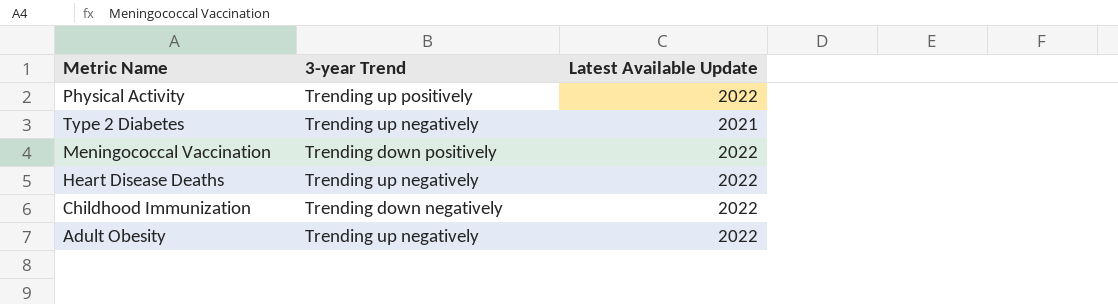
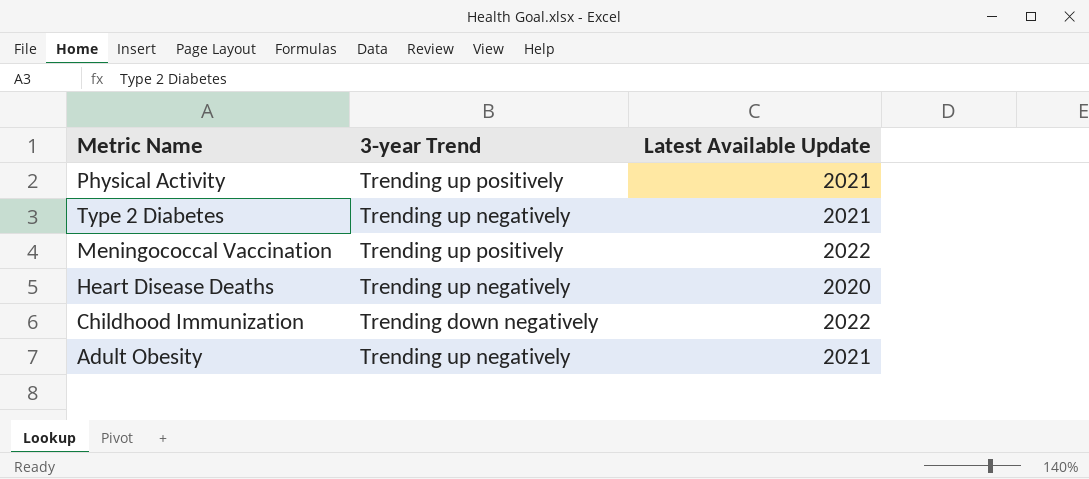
Physical Activity | Latest Available Update: 2022 -> 2021
Meningococcal Vaccination | 3-year Trend: Trending down positively -> Trending up positively
Heart Disease Deaths | Latest Available Update: 2022 -> 2020
Adult Obesity | Latest Available Update: 2022 -> 2021

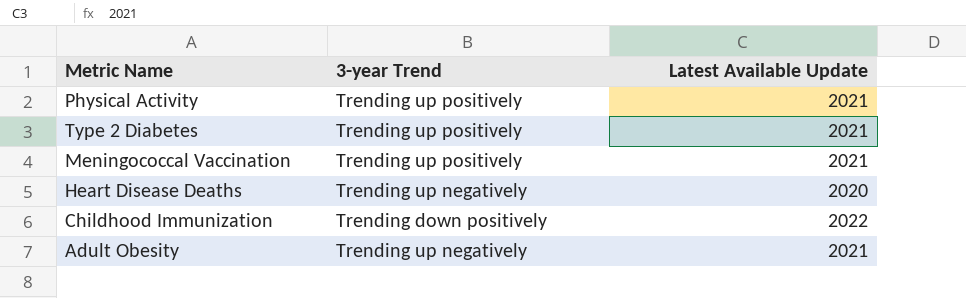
Type 2 Diabetes | 3-year Trend: Trending up negatively -> Trending up positively
Meningococcal Vaccination | Latest Available Update: 2022 -> 2021
Childhood Immunization | 3-year Trend: Trending down negatively -> Trending down positively

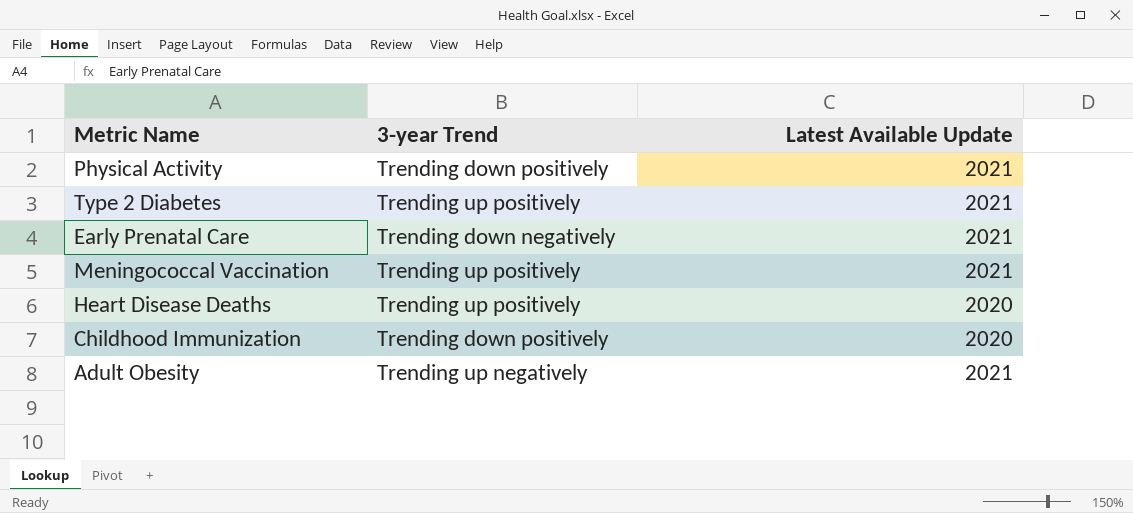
Physical Activity | 3-year Trend: Trending up positively -> Trending down positively
row Early Prenatal Care: none -> Trending down negatively | 2021
Heart Disease Deaths | 3-year Trend: Trending up negatively -> Trending up positively
Childhood Immunization | Latest Available Update: 2022 -> 2020

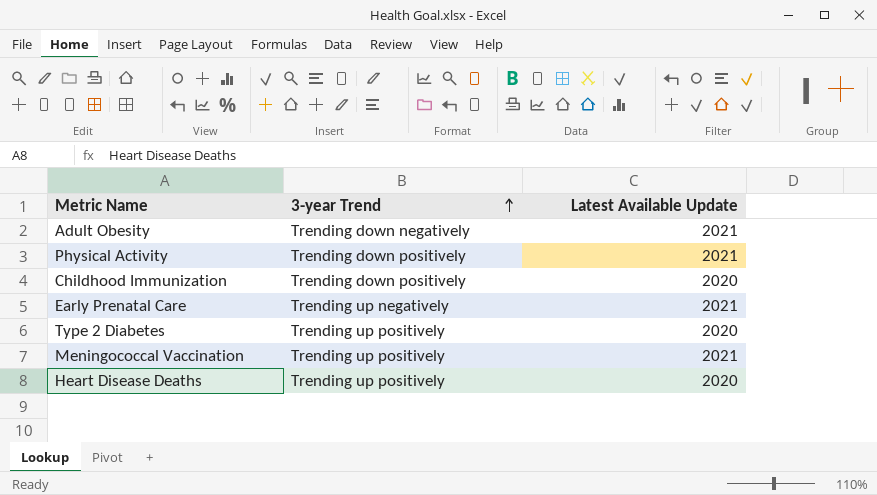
row order: none -> 3-year Trend ascending
Adult Obesity | 3-year Trend: Trending up negatively -> Trending down negatively
Early Prenatal Care | 3-year Trend: Trending down negatively -> Trending up negatively
Type 2 Diabetes | Latest Available Update: 2021 -> 2020

